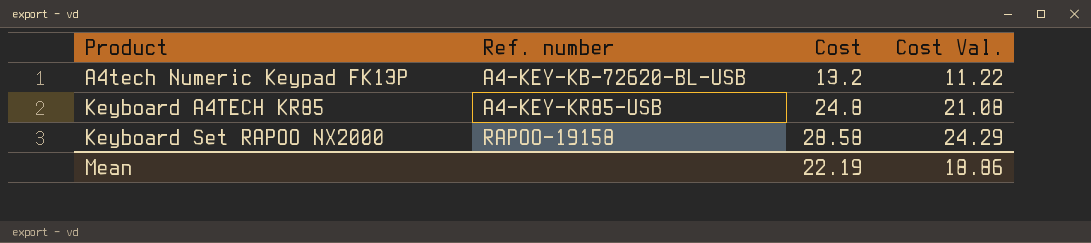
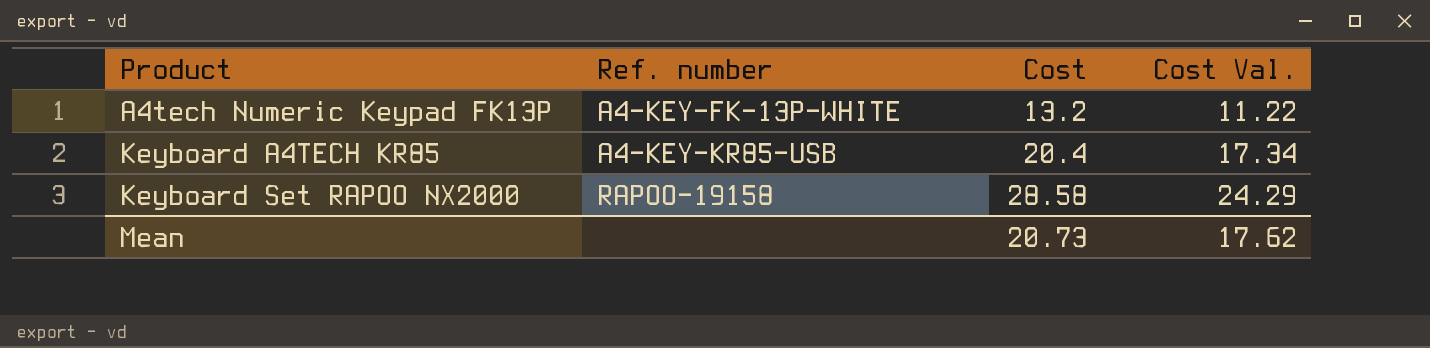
A4tech Numeric Keypad FK13P | Ref. number: A4-KEY-KB-72620-BL-USB -> A4-KEY-FK-13P-WHITE
Keyboard A4TECH KR85 | Cost: 24.8 -> 20.4
Keyboard A4TECH KR85 | Cost Val.: 21.08 -> 17.34
Mean | Cost: 22.19 -> 20.73
Mean | Cost Val.: 18.86 -> 17.62

